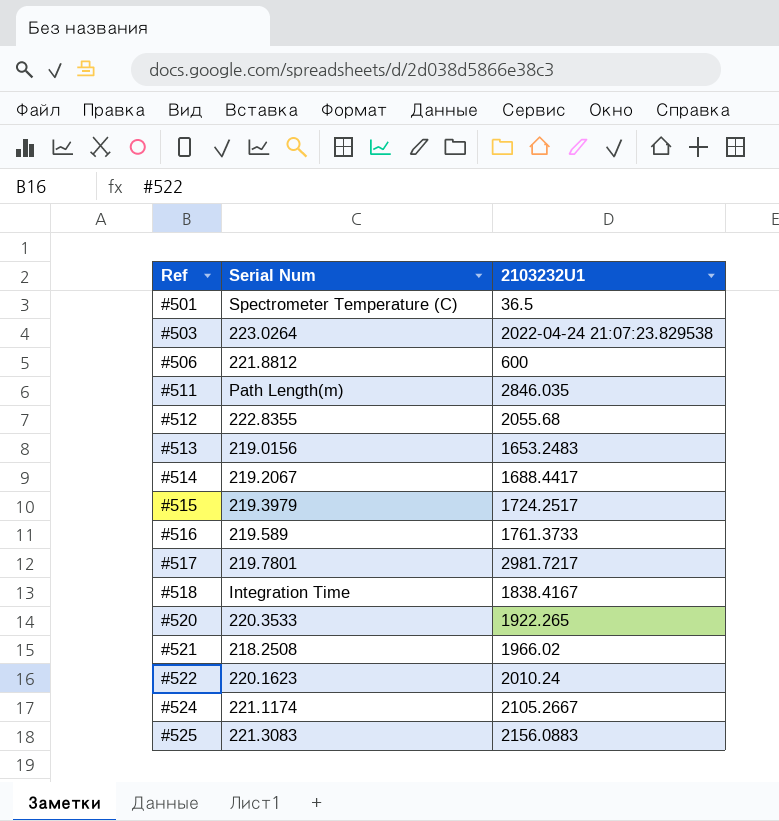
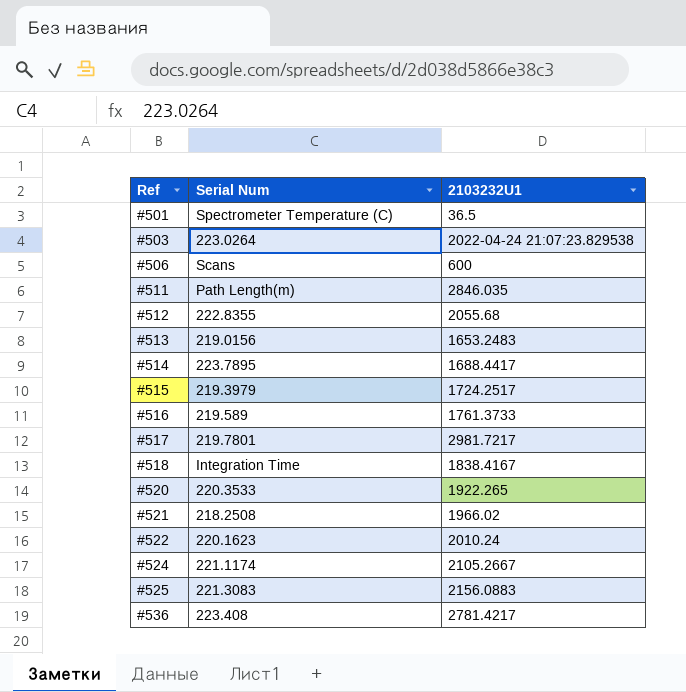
#506 | Serial Num: 221.8812 -> Scans
#514 | Serial Num: 219.2067 -> 223.7895
row #536: none -> 223.408 | 2781.4217

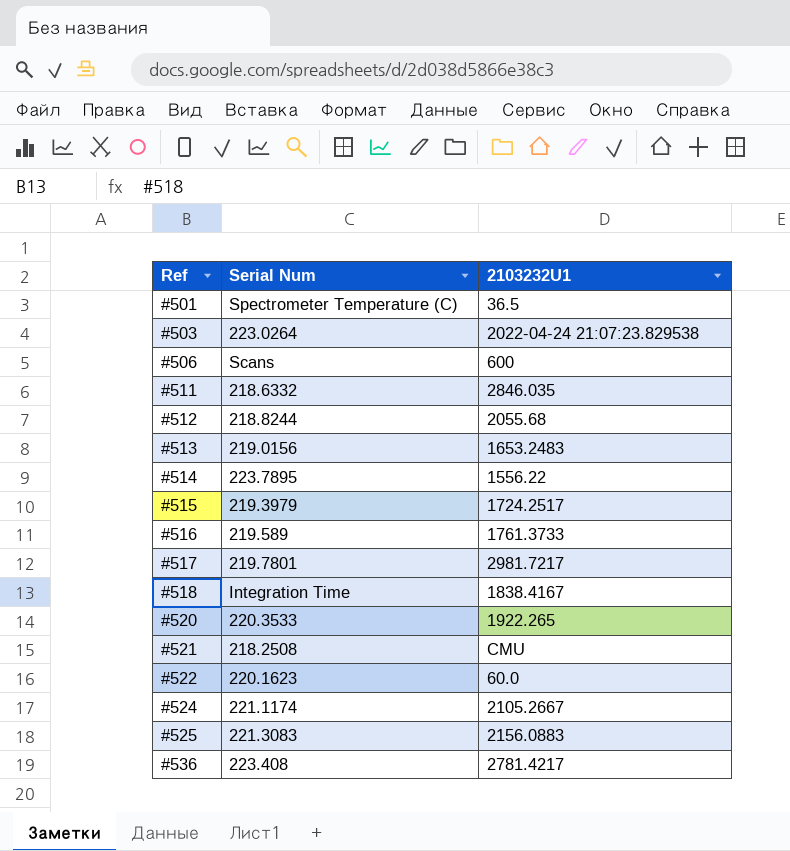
#511 | Serial Num: Path Length(m) -> 218.6332
#512 | Serial Num: 222.8355 -> 218.8244
#514 | 2103232U1: 1688.4417 -> 1556.22
#521 | 2103232U1: 1966.02 -> CMU
#522 | 2103232U1: 2010.24 -> 60.0

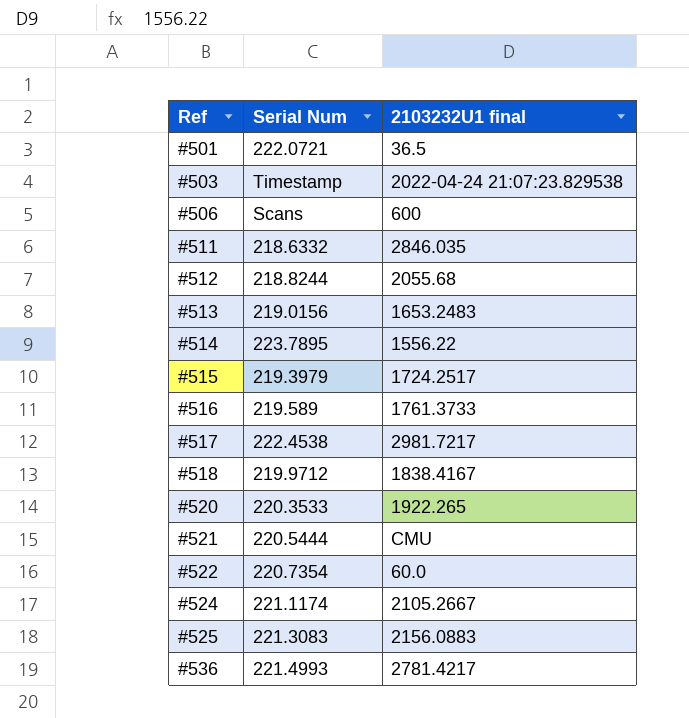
column name: 2103232U1 -> 2103232U1 final
#501 | Serial Num: Spectrometer Temperature (C) -> 222.0721
#503 | Serial Num: 223.0264 -> Timestamp
#517 | Serial Num: 219.7801 -> 222.4538
#518 | Serial Num: Integration Time -> 219.9712
#521 | Serial Num: 218.2508 -> 220.5444
#522 | Serial Num: 220.1623 -> 220.7354
#536 | Serial Num: 223.408 -> 221.4993

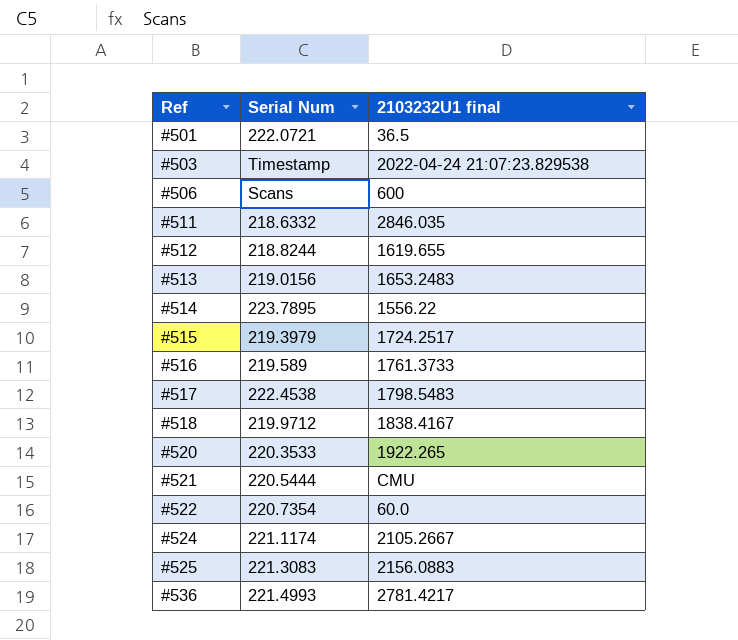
#512 | 2103232U1 final: 2055.68 -> 1619.655
#517 | 2103232U1 final: 2981.7217 -> 1798.5483

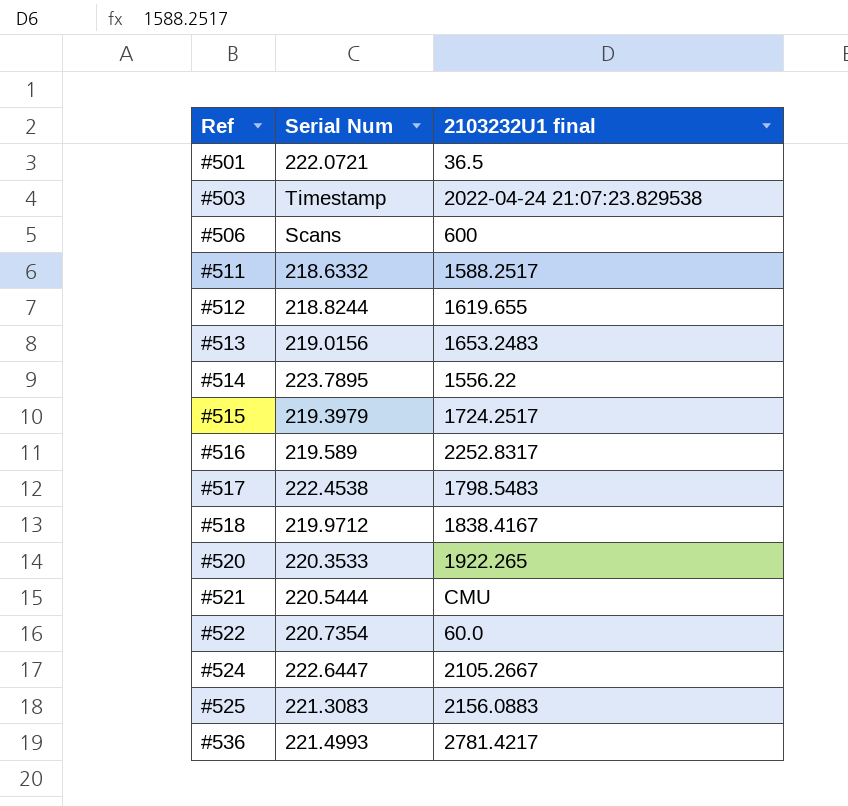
#511 | 2103232U1 final: 2846.035 -> 1588.2517
#516 | 2103232U1 final: 1761.3733 -> 2252.8317
#524 | Serial Num: 221.1174 -> 222.6447

